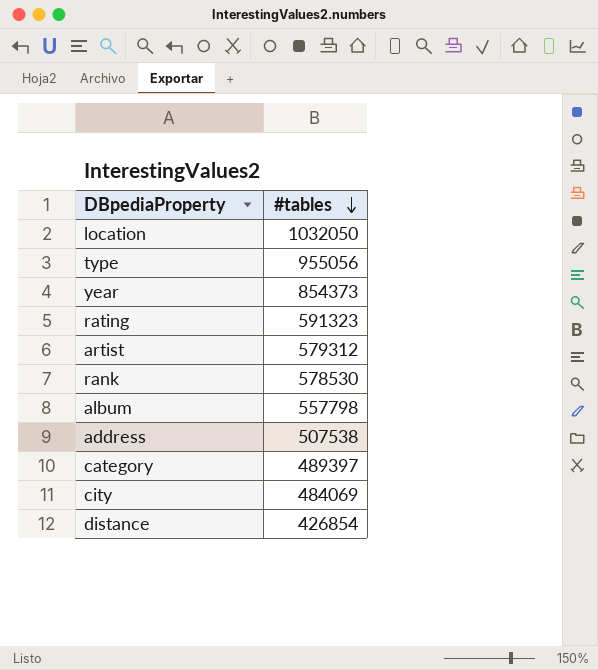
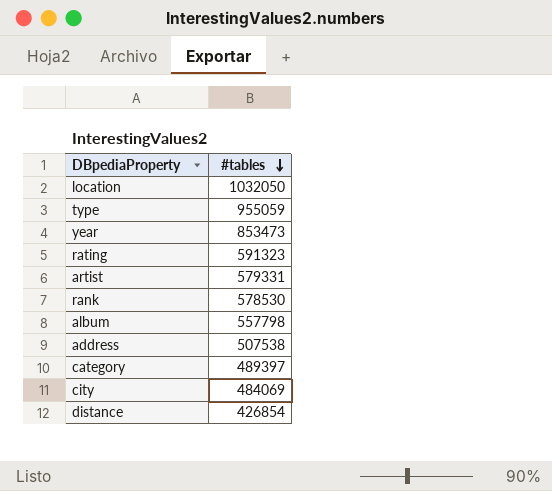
type | #tables: 955056 -> 955059
year | #tables: 854373 -> 853473
artist | #tables: 579312 -> 579331

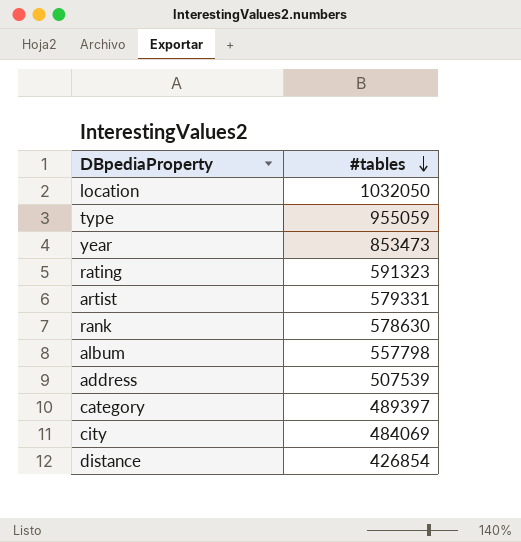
rank | #tables: 578530 -> 578630
address | #tables: 507538 -> 507539

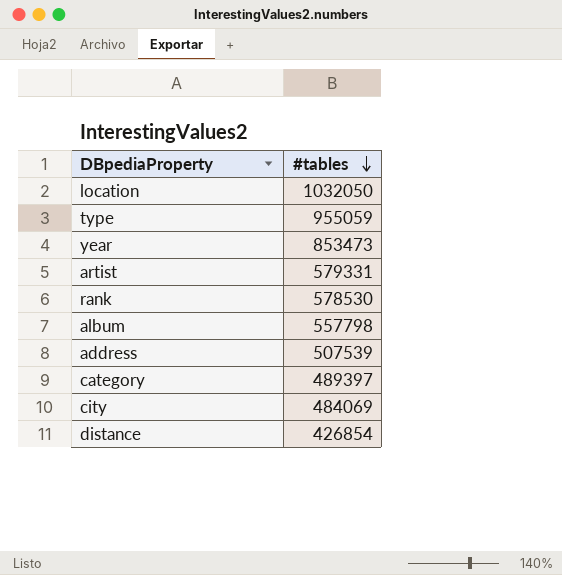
row rating: 591323 -> none
rank | #tables: 578630 -> 578530

